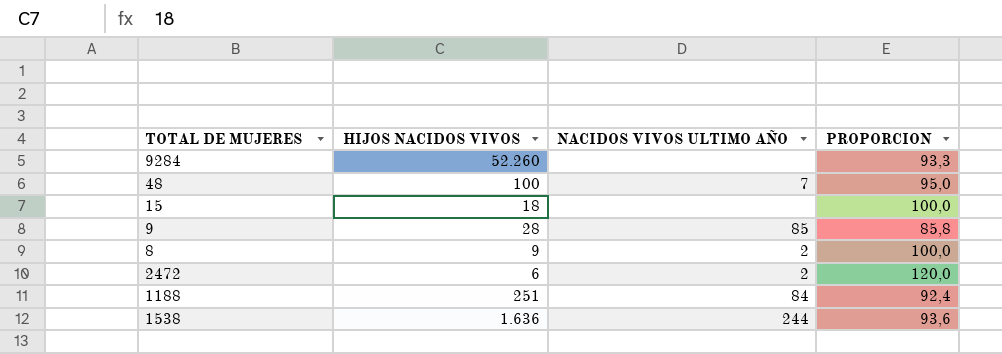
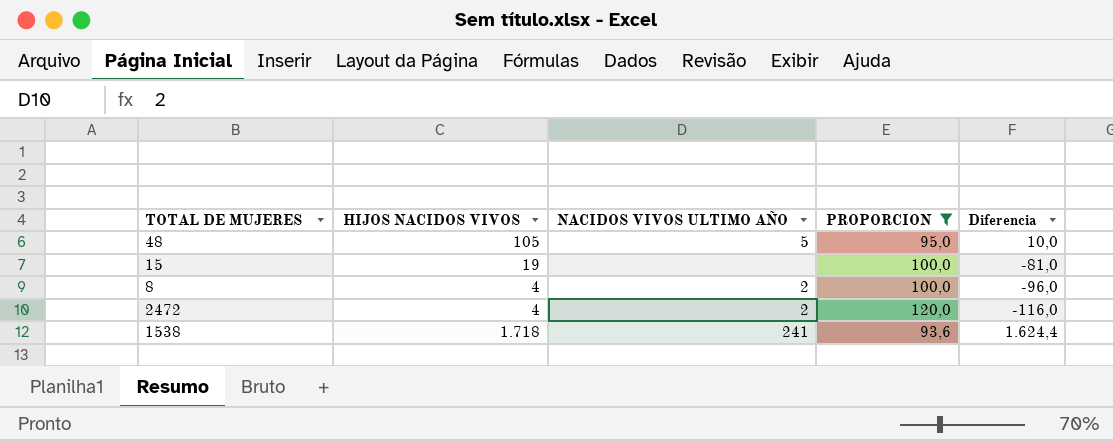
filter: none -> PROPORCION >= 93,6
column Diferencia | formula: none -> [HIJOS NACIDOS VIVOS] - [PROPORCION]
48 | HIJOS NACIDOS VIVOS: 100 -> 105
48 | NACIDOS VIVOS ULTIMO AÑO: 7 -> 5
15 | HIJOS NACIDOS VIVOS: 18 -> 19
8 | HIJOS NACIDOS VIVOS: 9 -> 4
2472 | HIJOS NACIDOS VIVOS: 6 -> 4
1538 | HIJOS NACIDOS VIVOS: 1.636 -> 1.718
1538 | NACIDOS VIVOS ULTIMO AÑO: 244 -> 241

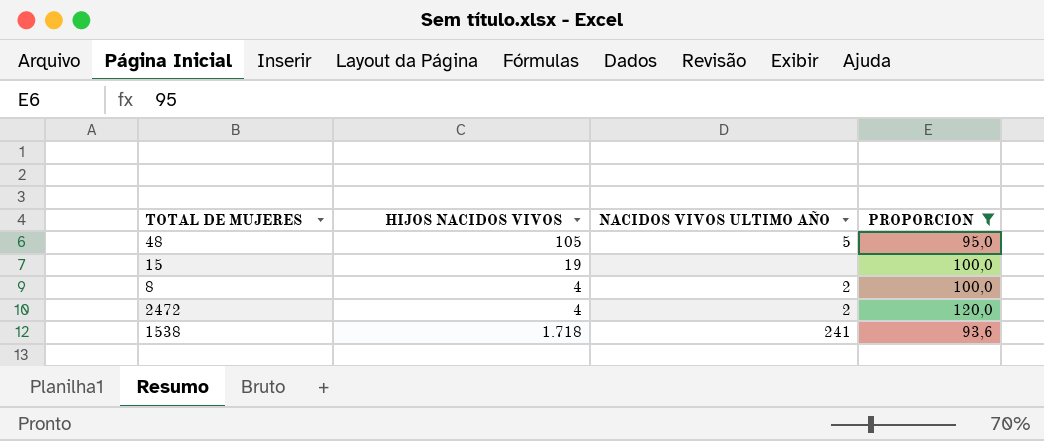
column Diferencia | formula: [HIJOS NACIDOS VIVOS] - [PROPORCION] -> none

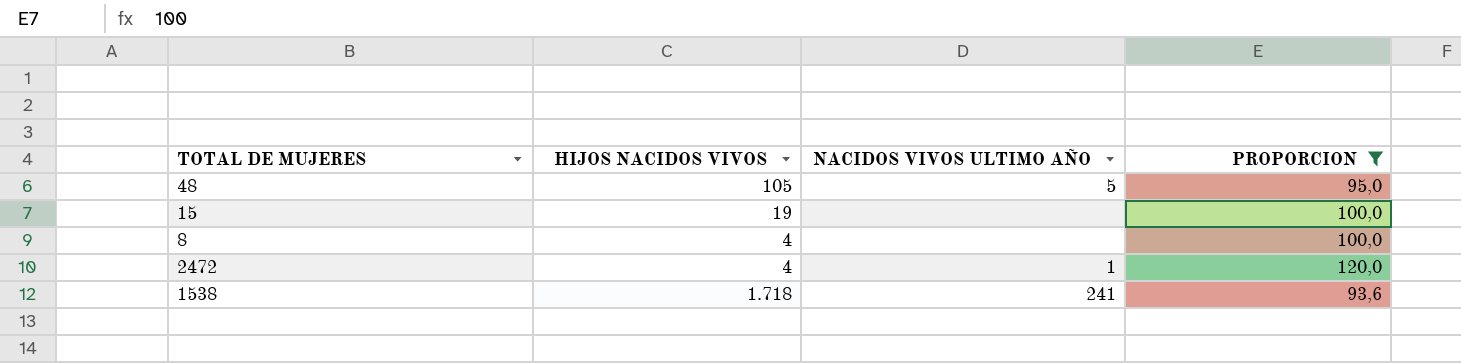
8 | NACIDOS VIVOS ULTIMO AÑO: 2 -> none
2472 | NACIDOS VIVOS ULTIMO AÑO: 2 -> 1

